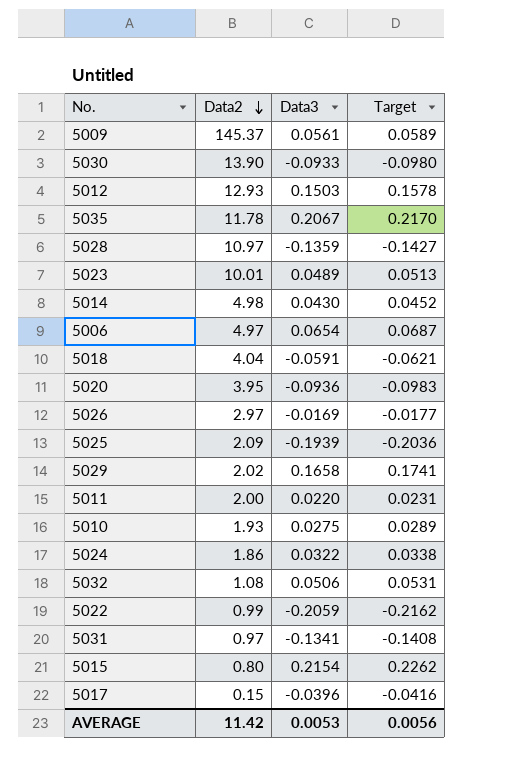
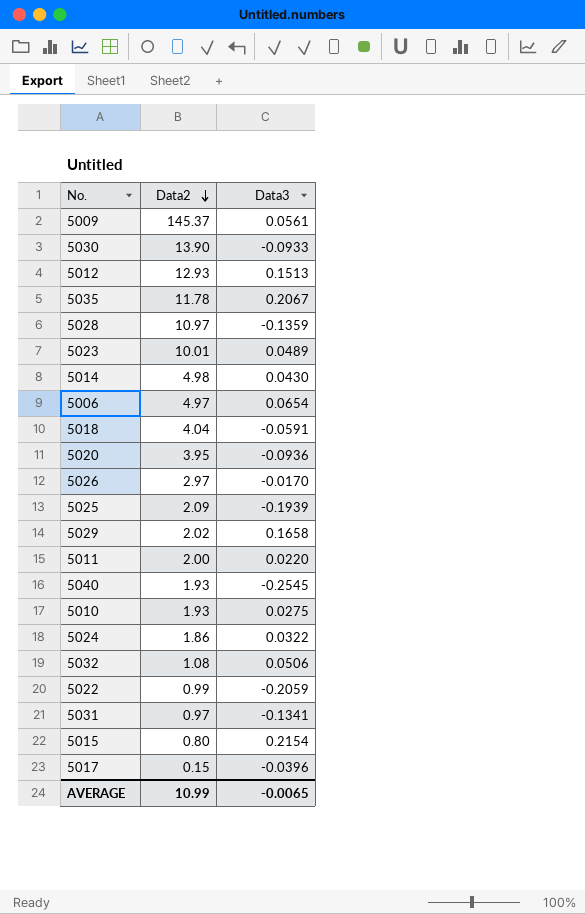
column Target | formula: [Data3] * 1.05 -> none
5012 | Data3: 0.1503 -> 0.1513
5026 | Data3: -0.0169 -> -0.0170
row 5040: none -> 1.93 | -0.2545
AVERAGE | Data2: 11.42 -> 10.99
AVERAGE | Data3: 0.0053 -> -0.0065

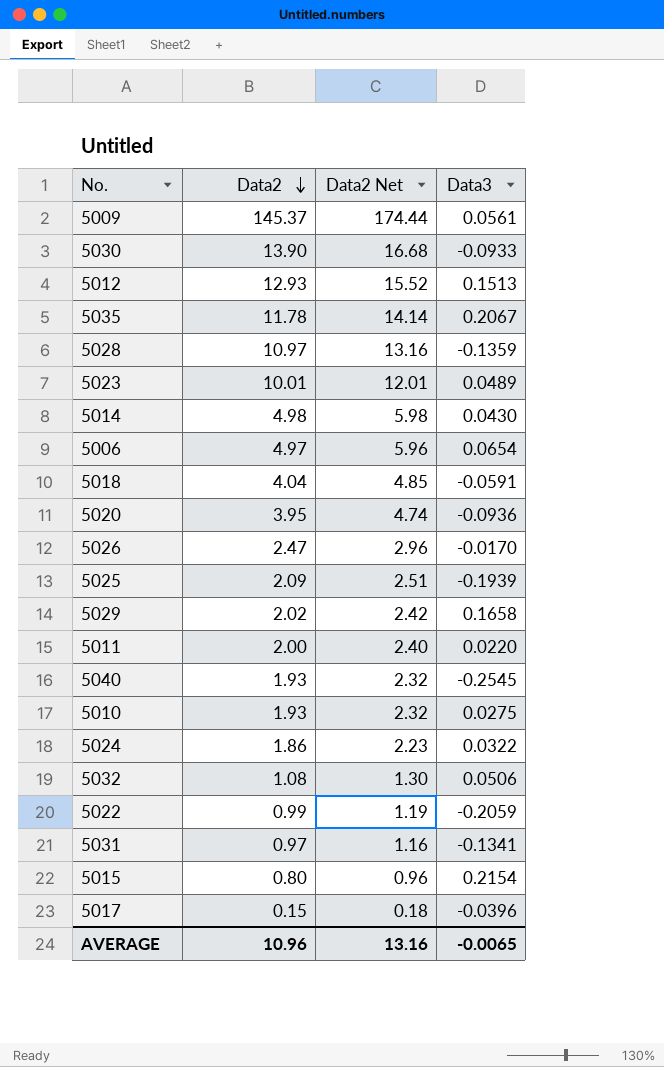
column Data2 Net | formula: none -> [Data2] * 1.2
5026 | Data2: 2.97 -> 2.47
AVERAGE | Data2: 10.99 -> 10.96

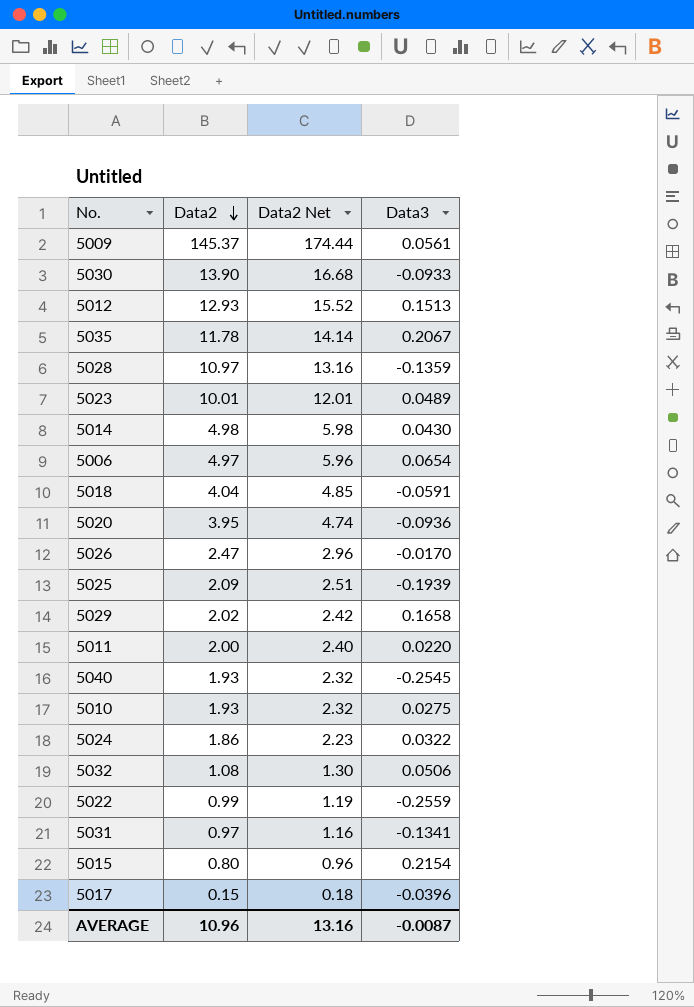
5022 | Data3: -0.2059 -> -0.2559
AVERAGE | Data3: -0.0065 -> -0.0087

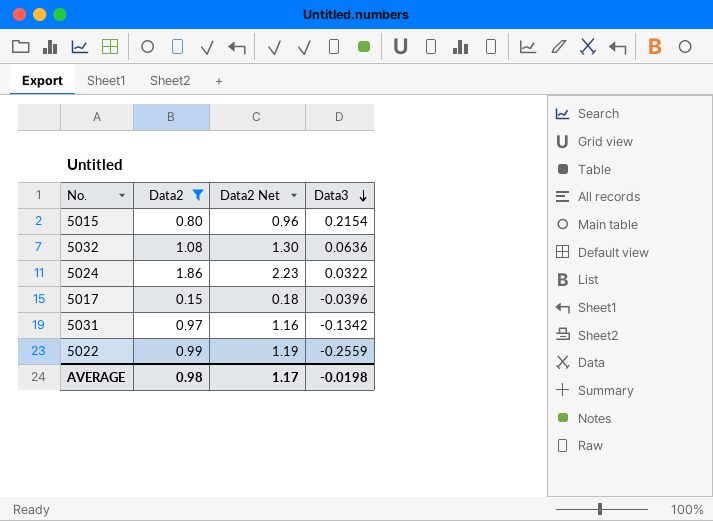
filter: none -> Data2 <= 1.86
row order: Data2 descending -> Data3 descending
5032 | Data3: 0.0506 -> 0.0636
5031 | Data3: -0.1341 -> -0.1342
AVERAGE | Data2: 10.96 -> 0.98
AVERAGE | Data2 Net: 13.16 -> 1.17
AVERAGE | Data3: -0.0087 -> -0.0198

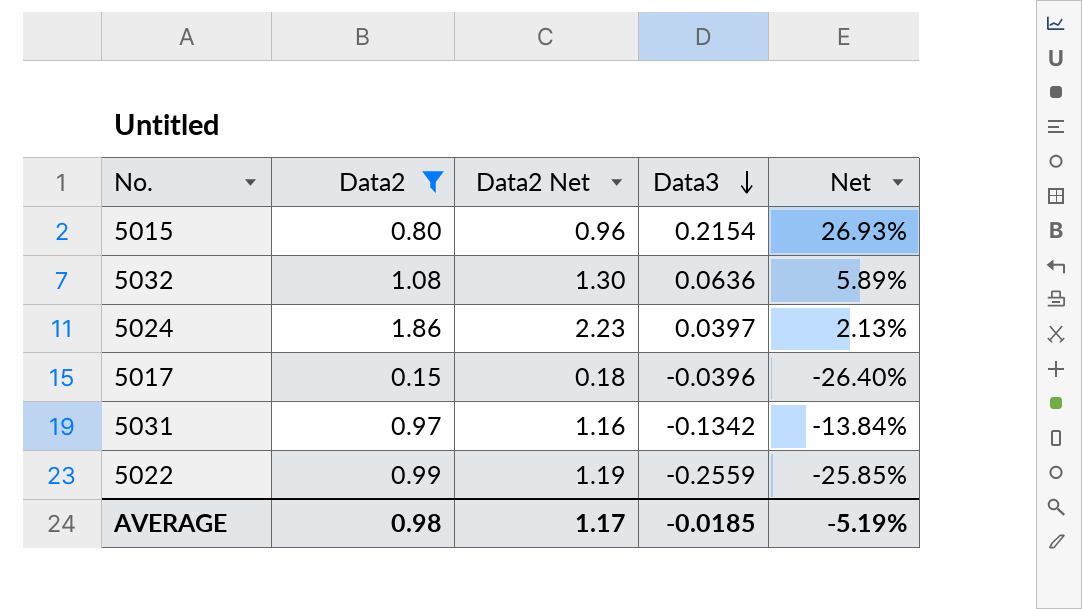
column Net | formula: none -> [Data3] / [Data2]
5024 | Data3: 0.0322 -> 0.0397
AVERAGE | Data3: -0.0198 -> -0.0185

